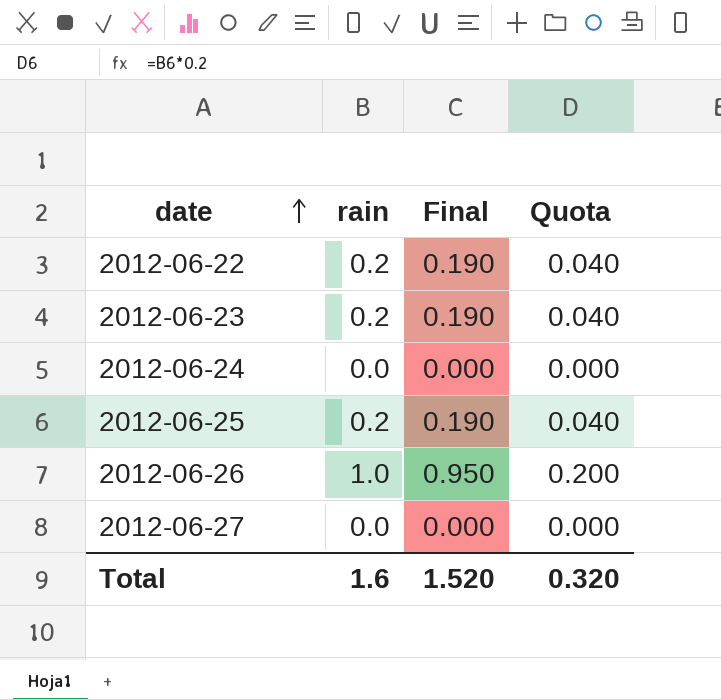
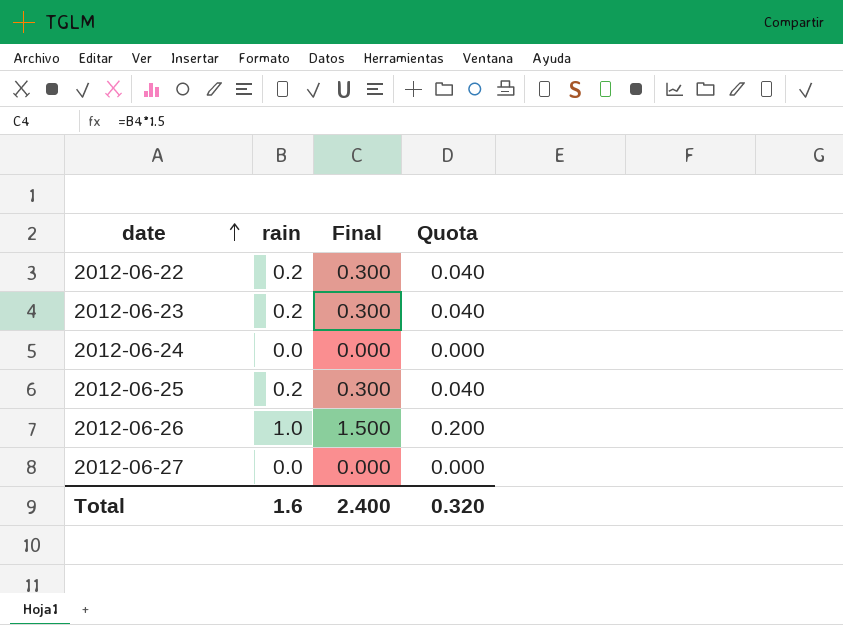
column Final | formula: [rain] * 0.95 -> [rain] * 1.5
Total | Final: 1.520 -> 2.400

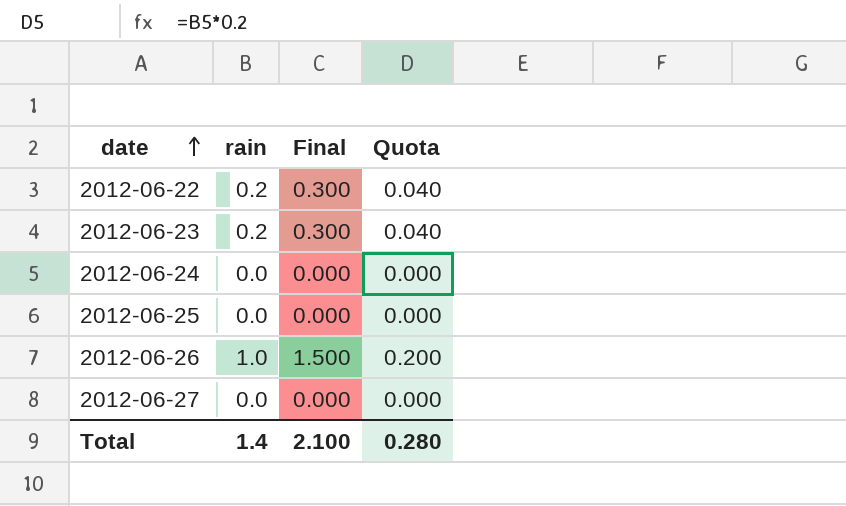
2012-06-25 | rain: 0.2 -> 0.0
2012-06-25 | Final: 0.300 -> 0.000
2012-06-25 | Quota: 0.040 -> 0.000
Total | rain: 1.6 -> 1.4
Total | Final: 2.400 -> 2.100
Total | Quota: 0.320 -> 0.280

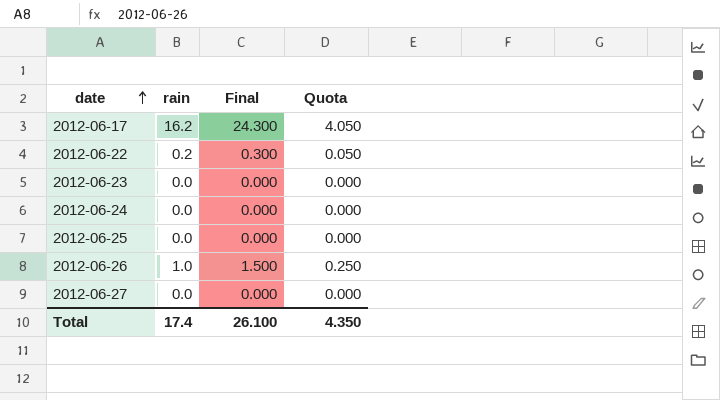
column Quota | formula: [rain] * 0.2 -> [rain] * 0.25
row 2012-06-17: none -> 16.2 | 24.300 | 4.050
2012-06-23 | rain: 0.2 -> 0.0
2012-06-23 | Final: 0.300 -> 0.000
Total | rain: 1.4 -> 17.4
Total | Final: 2.100 -> 26.100
Total | Quota: 0.280 -> 4.350

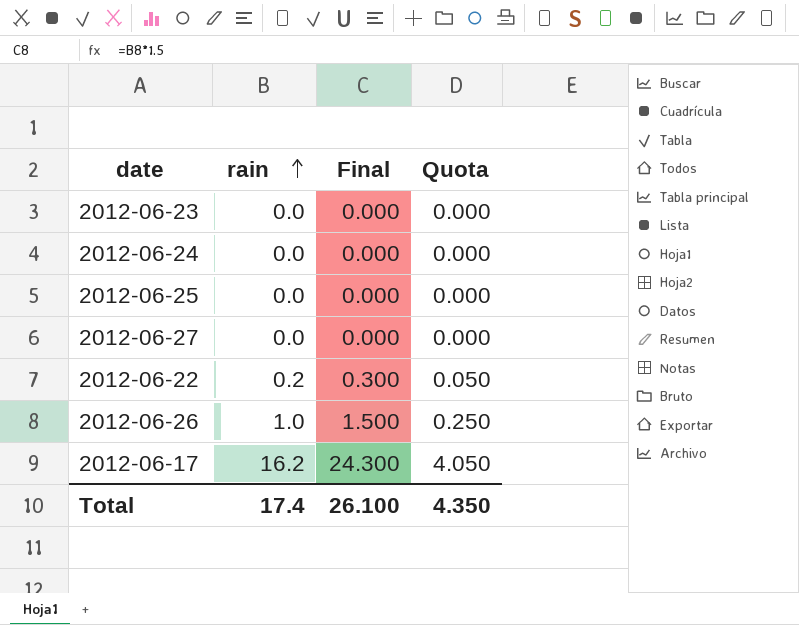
row order: date ascending -> rain ascending

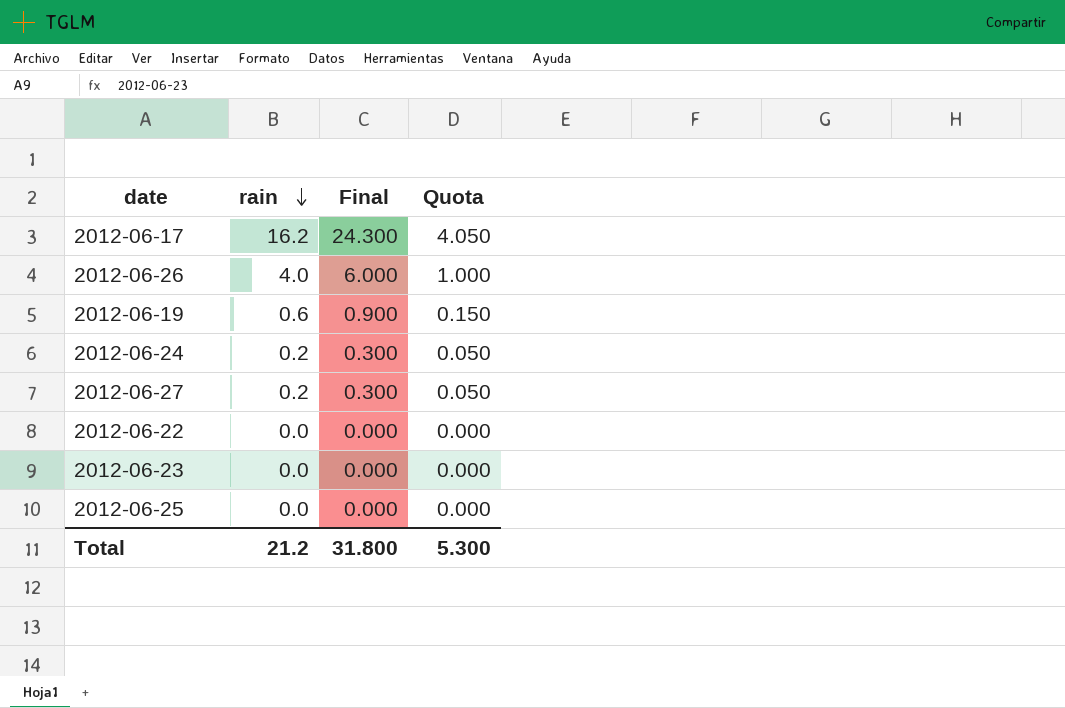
row order: rain ascending -> rain descending
2012-06-26 | rain: 1.0 -> 4.0
2012-06-26 | Final: 1.500 -> 6.000
2012-06-26 | Quota: 0.250 -> 1.000
row 2012-06-19: none -> 0.6 | 0.900 | 0.150
2012-06-24 | rain: 0.0 -> 0.2
2012-06-24 | Final: 0.000 -> 0.300
2012-06-24 | Quota: 0.000 -> 0.050
2012-06-27 | rain: 0.0 -> 0.2
2012-06-27 | Final: 0.000 -> 0.300
2012-06-27 | Quota: 0.000 -> 0.050
2012-06-22 | rain: 0.2 -> 0.0
2012-06-22 | Final: 0.300 -> 0.000
2012-06-22 | Quota: 0.050 -> 0.000
Total | rain: 17.4 -> 21.2
Total | Final: 26.100 -> 31.800
Total | Quota: 4.350 -> 5.300

